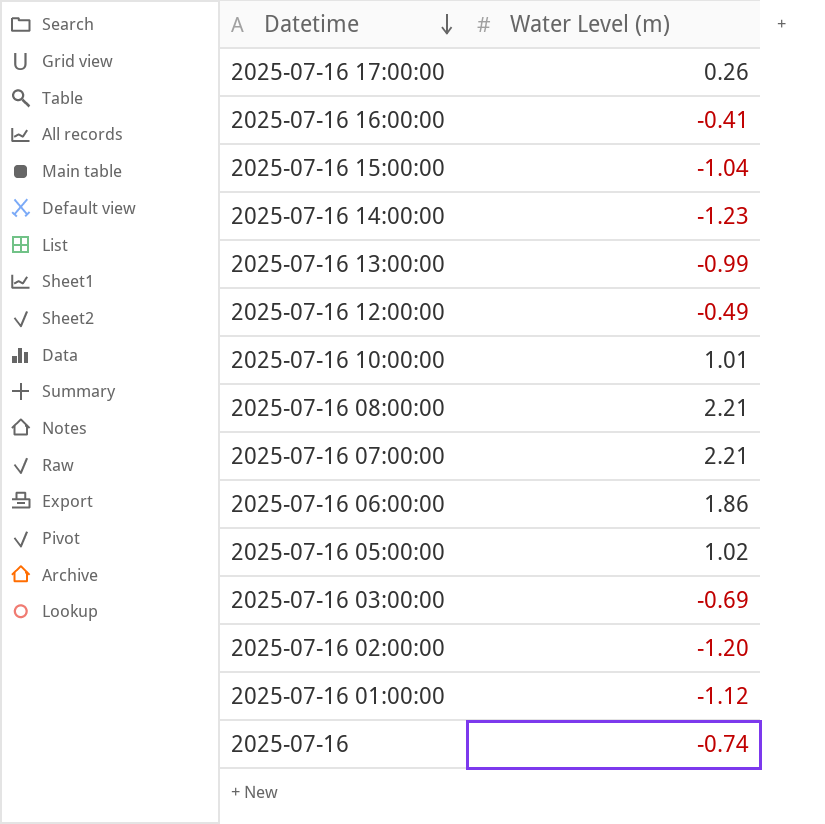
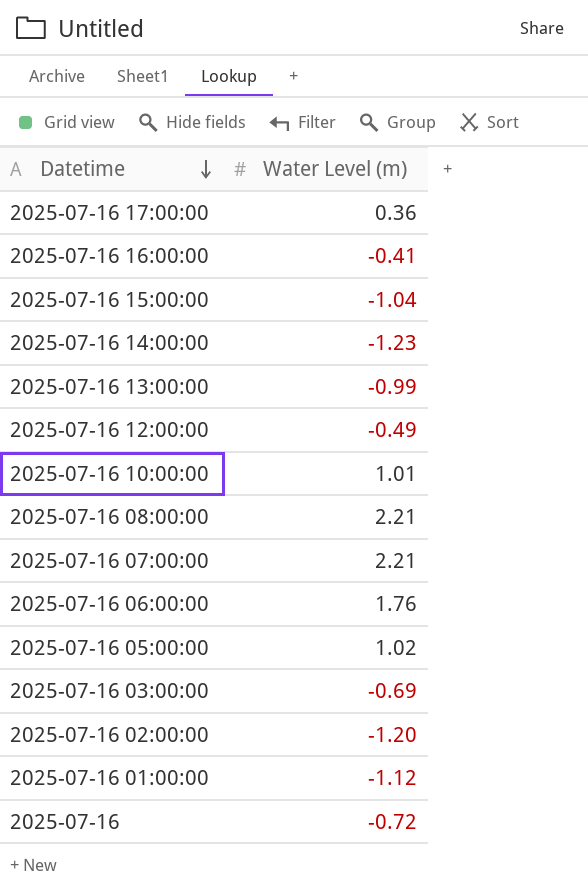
2025-07-16 17:00:00 | Water Level (m): 0.26 -> 0.36
2025-07-16 06:00:00 | Water Level (m): 1.86 -> 1.76
2025-07-16 | Water Level (m): -0.74 -> -0.72

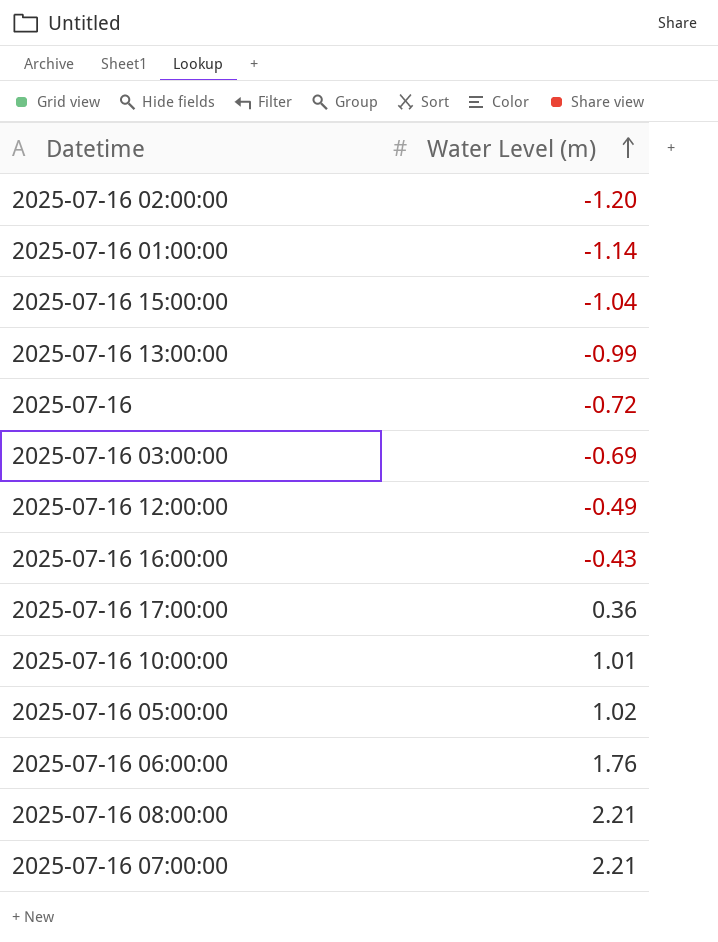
row order: Datetime descending -> Water Level (m) ascending
row 2025-07-16 14:00:00: -1.23 -> none
2025-07-16 01:00:00 | Water Level (m): -1.12 -> -1.14
2025-07-16 16:00:00 | Water Level (m): -0.41 -> -0.43

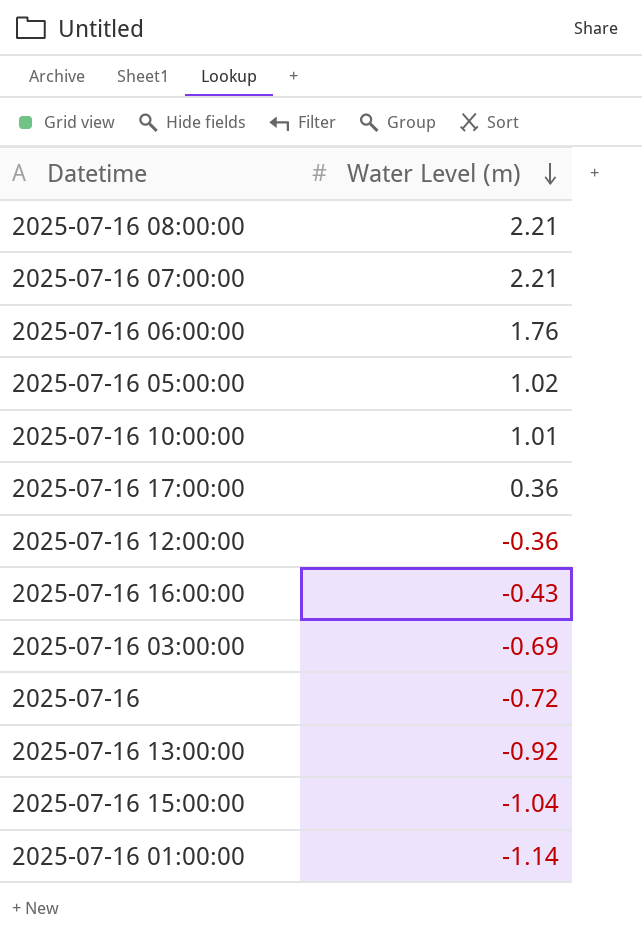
row order: Water Level (m) ascending -> Water Level (m) descending
row 2025-07-16 02:00:00: -1.20 -> none
2025-07-16 12:00:00 | Water Level (m): -0.49 -> -0.36
2025-07-16 13:00:00 | Water Level (m): -0.99 -> -0.92

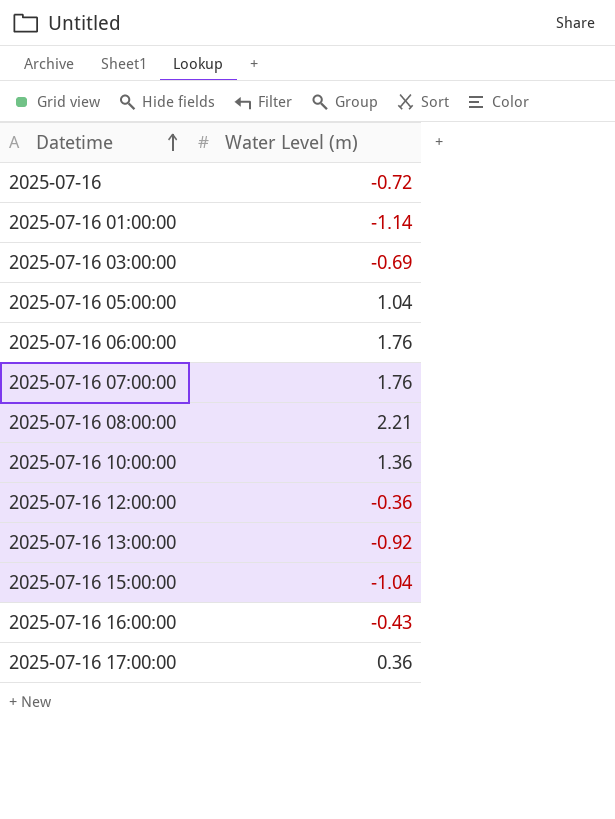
row order: Water Level (m) descending -> Datetime ascending
2025-07-16 05:00:00 | Water Level (m): 1.02 -> 1.04
2025-07-16 07:00:00 | Water Level (m): 2.21 -> 1.76
2025-07-16 10:00:00 | Water Level (m): 1.01 -> 1.36

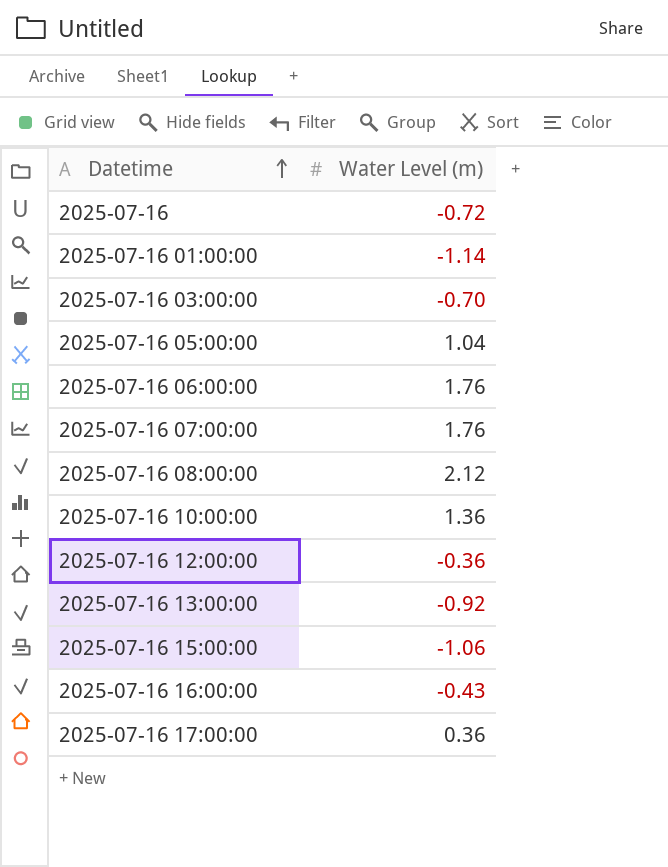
2025-07-16 03:00:00 | Water Level (m): -0.69 -> -0.70
2025-07-16 08:00:00 | Water Level (m): 2.21 -> 2.12
2025-07-16 15:00:00 | Water Level (m): -1.04 -> -1.06

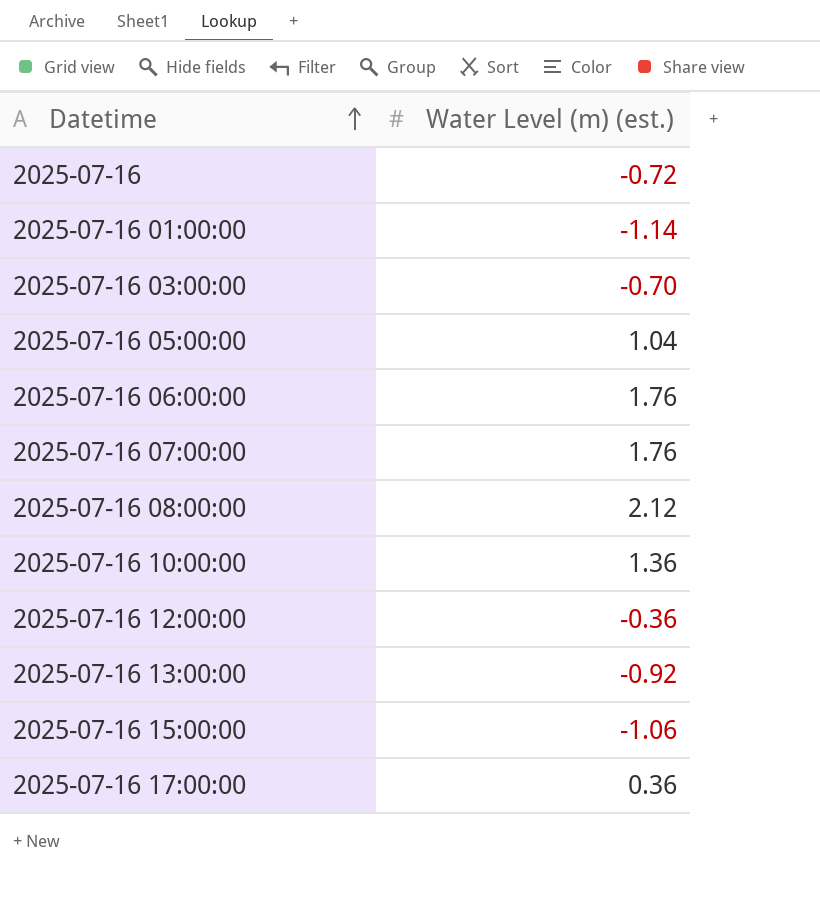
column name: Water Level (m) -> Water Level (m) (est.)
row 2025-07-16 16:00:00: -0.43 -> none

